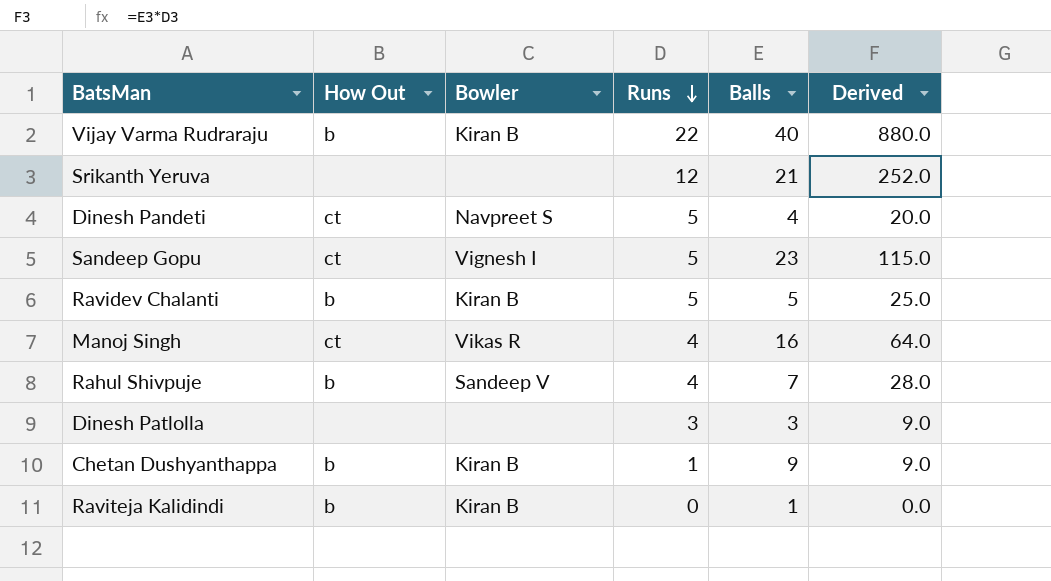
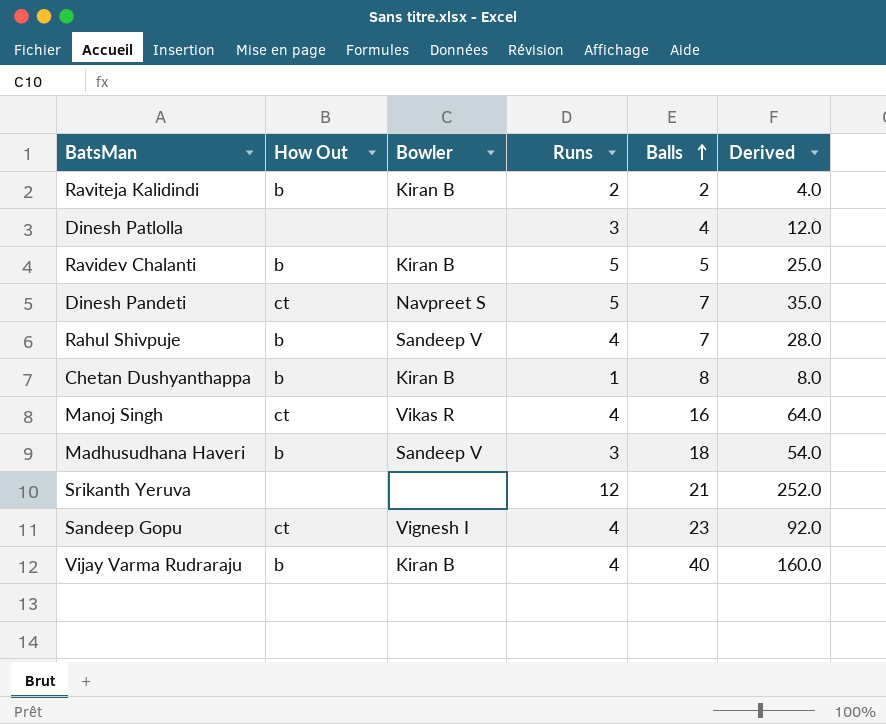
row order: Runs descending -> Balls ascending
Raviteja Kalidindi | Runs: 0 -> 2
Raviteja Kalidindi | Balls: 1 -> 2
Raviteja Kalidindi | Derived: 0.0 -> 4.0
Dinesh Patlolla | Balls: 3 -> 4
Dinesh Patlolla | Derived: 9.0 -> 12.0
Dinesh Pandeti | Balls: 4 -> 7
Dinesh Pandeti | Derived: 20.0 -> 35.0
Chetan Dushyanthappa | Balls: 9 -> 8
Chetan Dushyanthappa | Derived: 9.0 -> 8.0
row Madhusudhana Haveri: none -> b | Sandeep V | 3 | 18 | 54.0
Sandeep Gopu | Runs: 5 -> 4
Sandeep Gopu | Derived: 115.0 -> 92.0
Vijay Varma Rudraraju | Runs: 22 -> 4
Vijay Varma Rudraraju | Derived: 880.0 -> 160.0

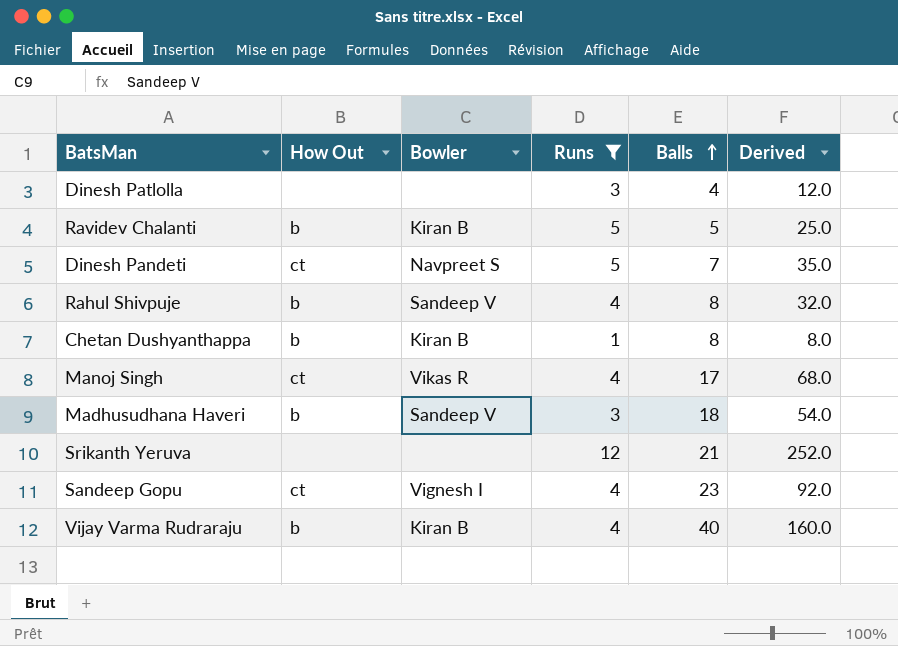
filter: none -> Runs != 2
Rahul Shivpuje | Balls: 7 -> 8
Rahul Shivpuje | Derived: 28.0 -> 32.0
Manoj Singh | Balls: 16 -> 17
Manoj Singh | Derived: 64.0 -> 68.0

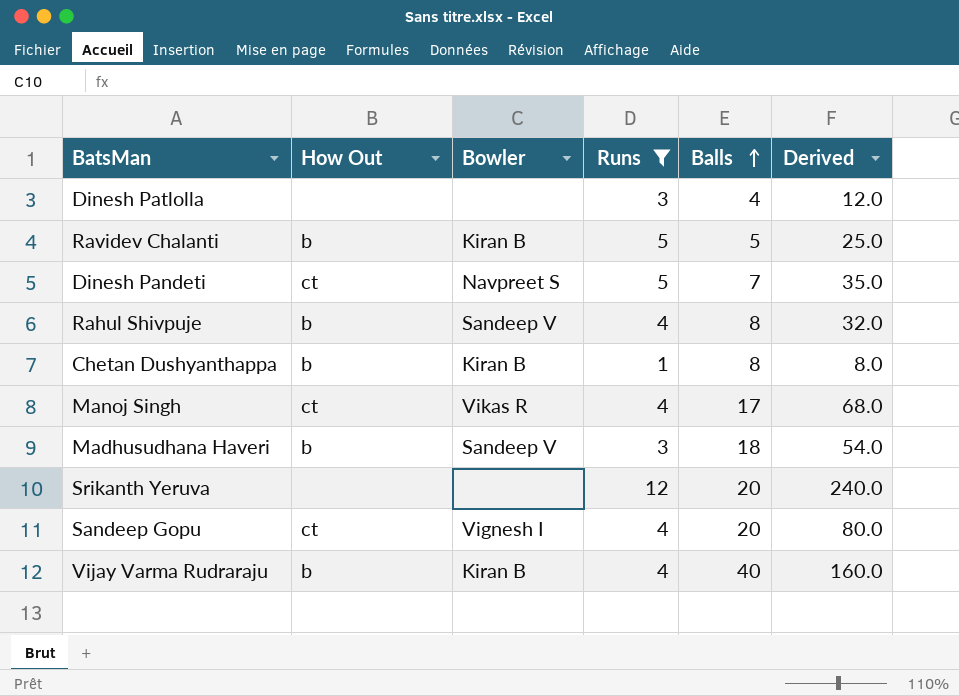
Srikanth Yeruva | Balls: 21 -> 20
Srikanth Yeruva | Derived: 252.0 -> 240.0
Sandeep Gopu | Balls: 23 -> 20
Sandeep Gopu | Derived: 92.0 -> 80.0

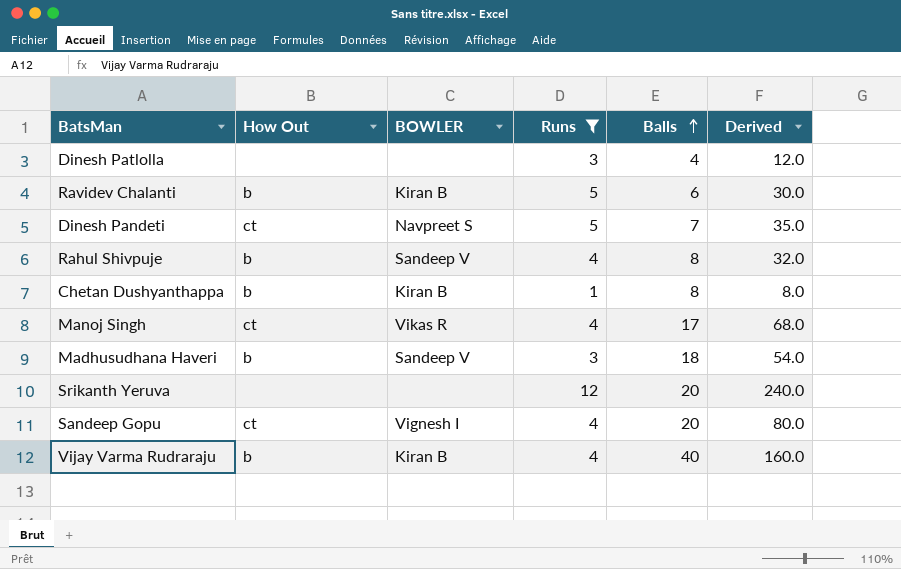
column name: Bowler -> BOWLER
Ravidev Chalanti | Balls: 5 -> 6
Ravidev Chalanti | Derived: 25.0 -> 30.0

